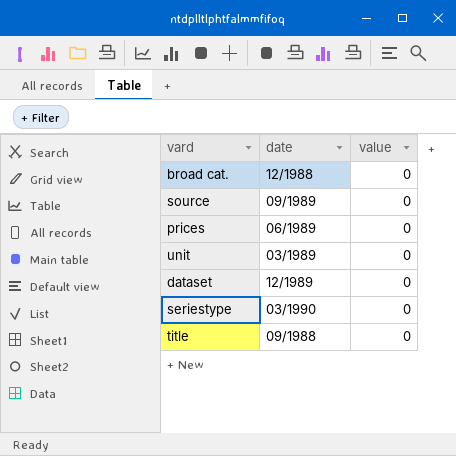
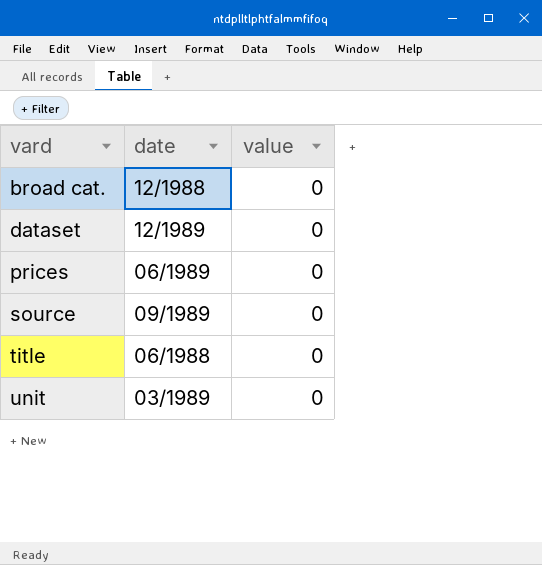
row order: none -> vard ascending
row seriestype: 03/1990 | 0 -> none
title | date: 09/1988 -> 06/1988

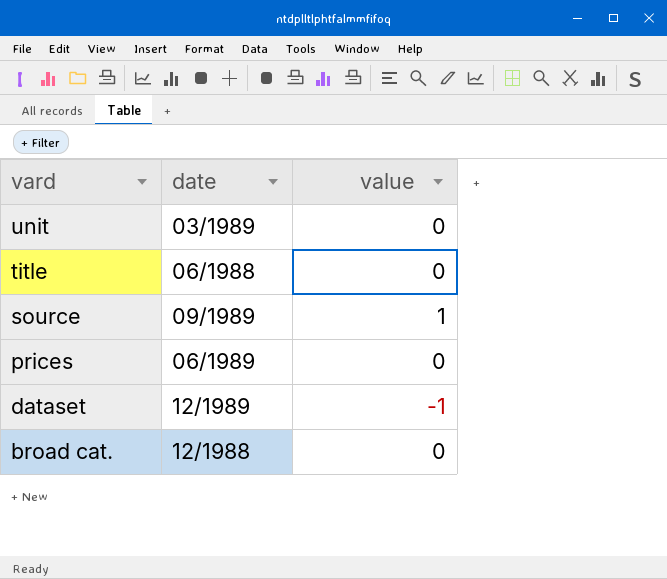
row order: vard ascending -> vard descending
source | value: 0 -> 1
dataset | value: 0 -> -1

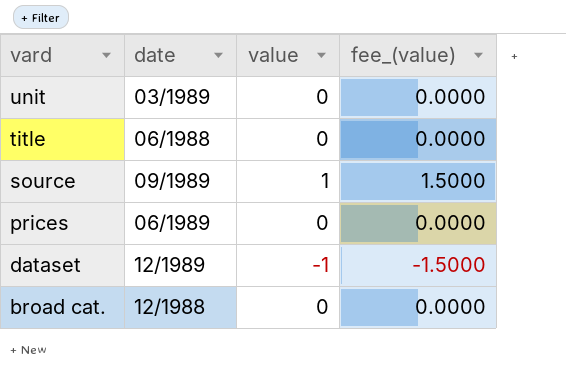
column fee_(value) | formula: none -> [value] * 1.5

